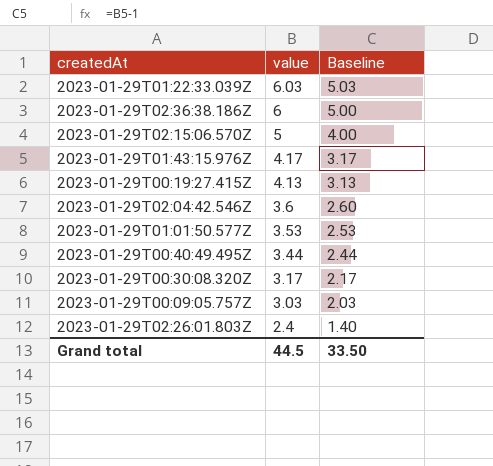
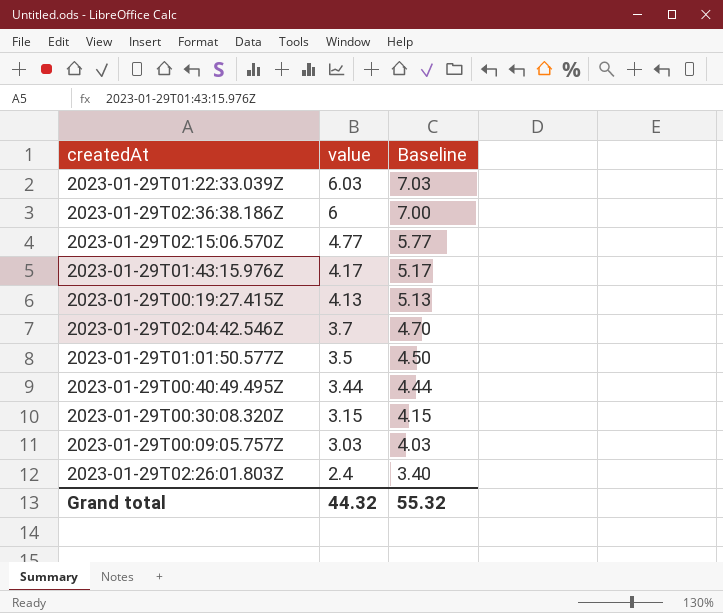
column Baseline | formula: [value] - 1 -> [value] + 1
2023-01-29T02:15:06.570Z | value: 5 -> 4.77
2023-01-29T02:04:42.546Z | value: 3.6 -> 3.7
2023-01-29T01:01:50.577Z | value: 3.53 -> 3.5
2023-01-29T00:30:08.320Z | value: 3.17 -> 3.15
Grand total | value: 44.5 -> 44.32
Grand total | Baseline: 33.50 -> 55.32

